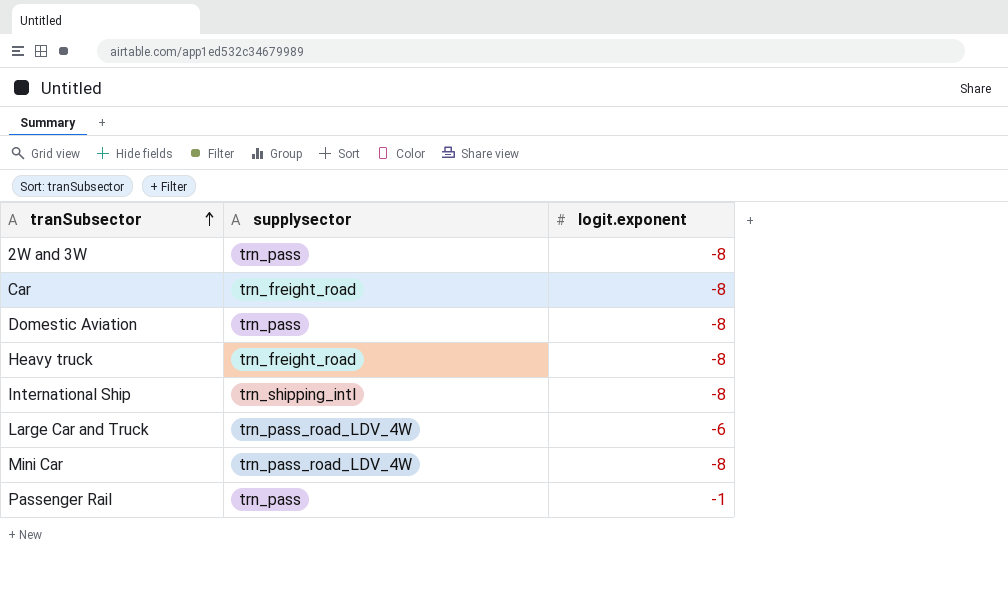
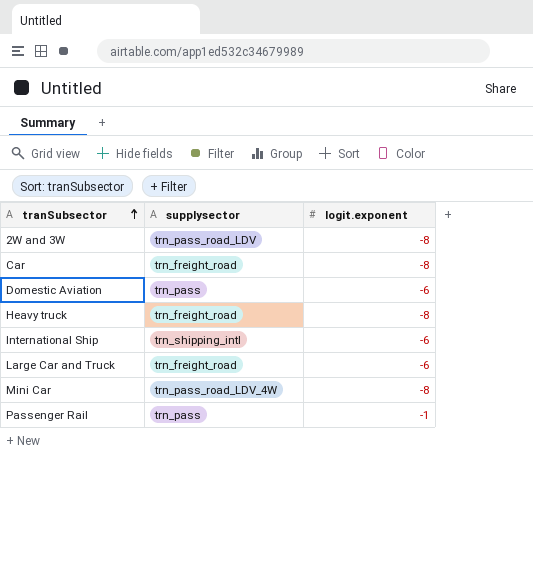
2W and 3W | supplysector: trn_pass -> trn_pass_road_LDV
Domestic Aviation | logit.exponent: -8 -> -6
International Ship | logit.exponent: -8 -> -6
Large Car and Truck | supplysector: trn_pass_road_LDV_4W -> trn_freight_road

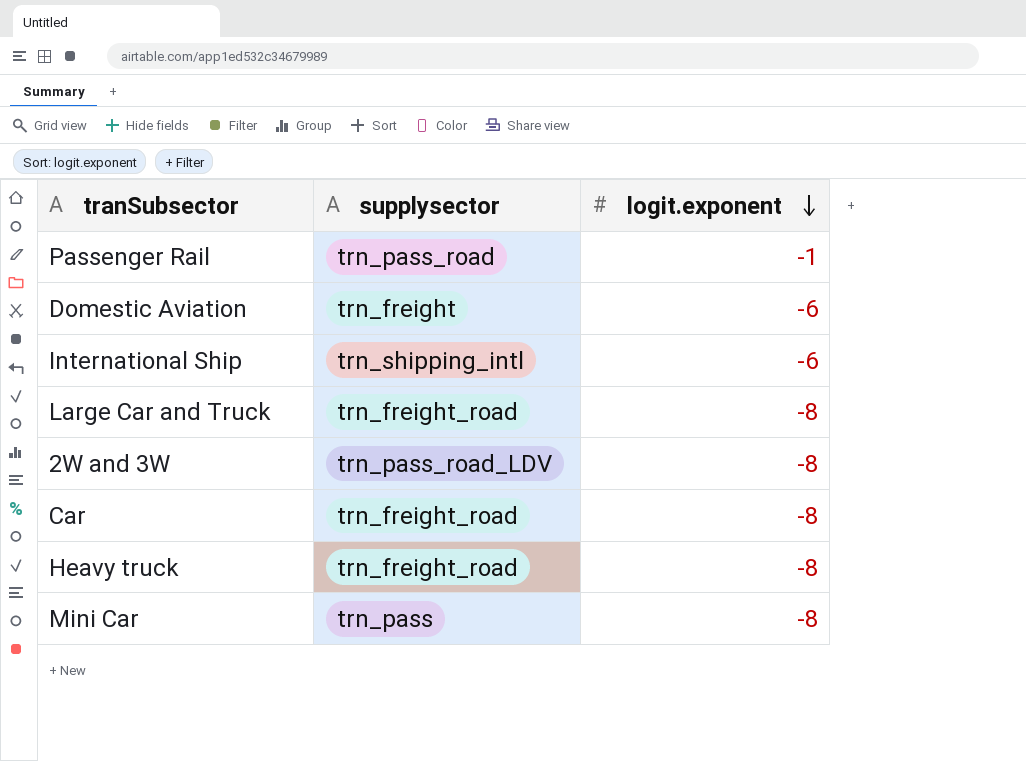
row order: tranSubsector ascending -> logit.exponent descending
Passenger Rail | supplysector: trn_pass -> trn_pass_road
Domestic Aviation | supplysector: trn_pass -> trn_freight
Large Car and Truck | logit.exponent: -6 -> -8
Mini Car | supplysector: trn_pass_road_LDV_4W -> trn_pass

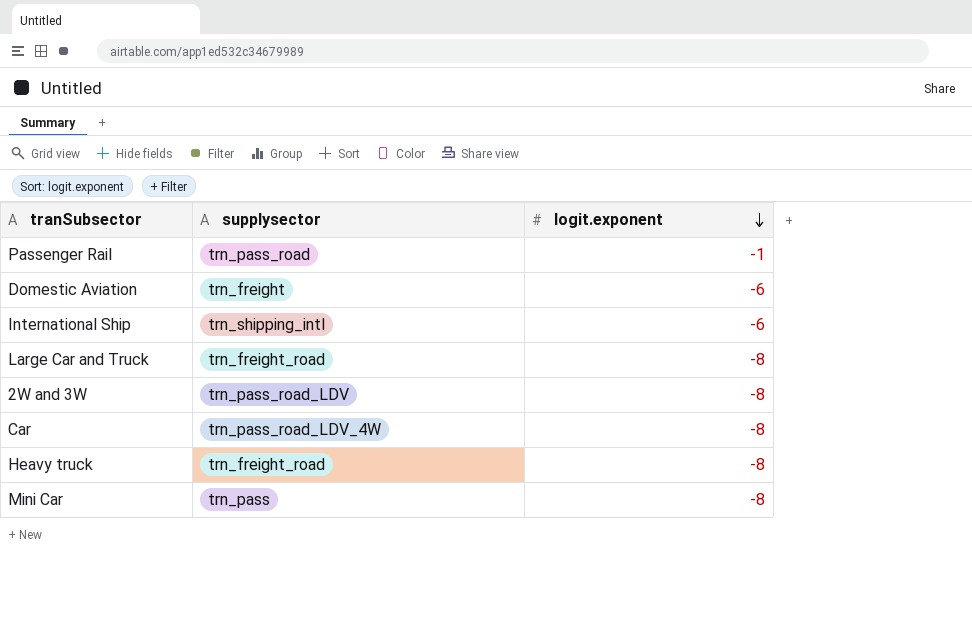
Car | supplysector: trn_freight_road -> trn_pass_road_LDV_4W

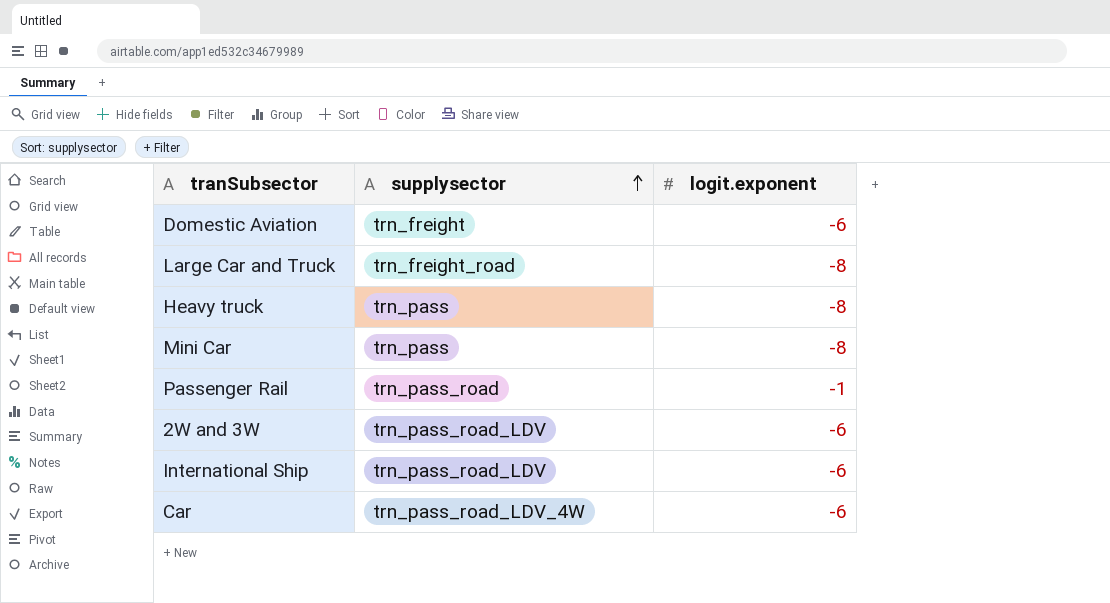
row order: logit.exponent descending -> supplysector ascending
Heavy truck | supplysector: trn_freight_road -> trn_pass
2W and 3W | logit.exponent: -8 -> -6
International Ship | supplysector: trn_shipping_intl -> trn_pass_road_LDV
Car | logit.exponent: -8 -> -6

